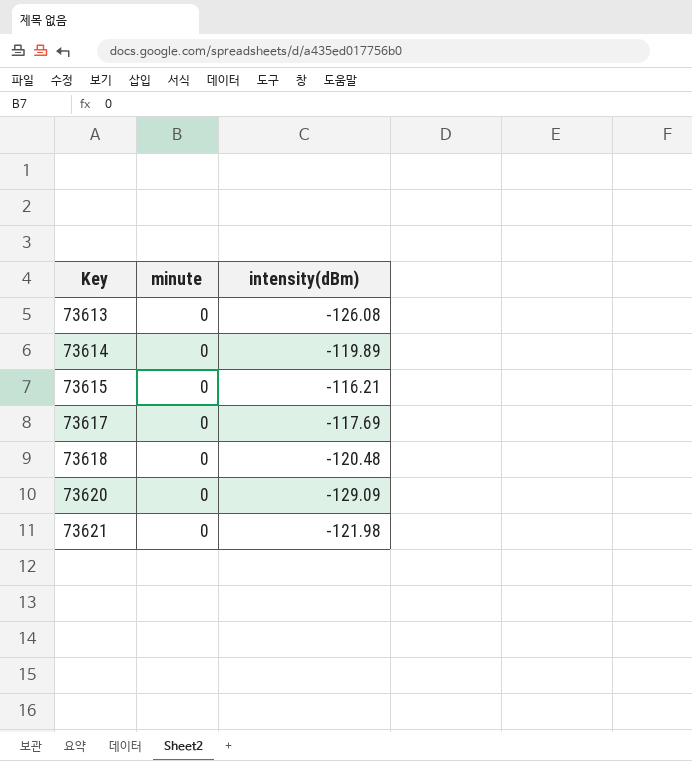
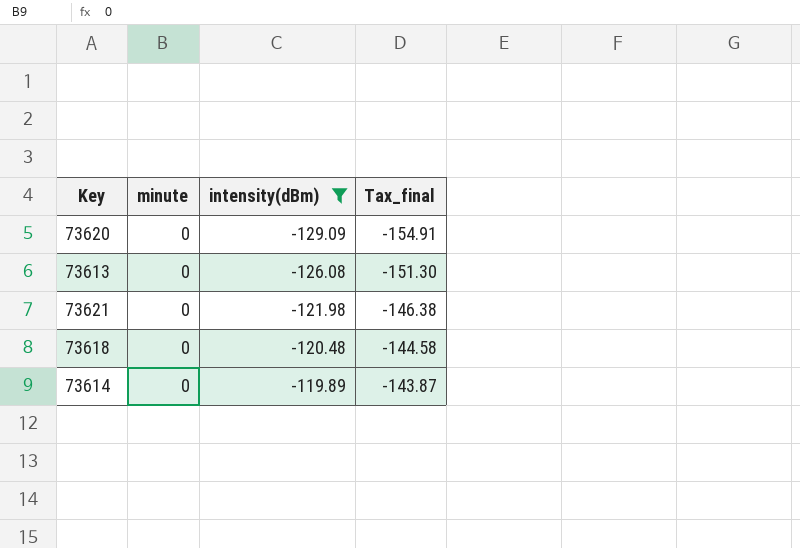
filter: none -> intensity(dBm) <= -119.89
row order: Key ascending -> intensity(dBm) ascending
column Tax_final | formula: none -> [intensity(dBm)] * 1.2

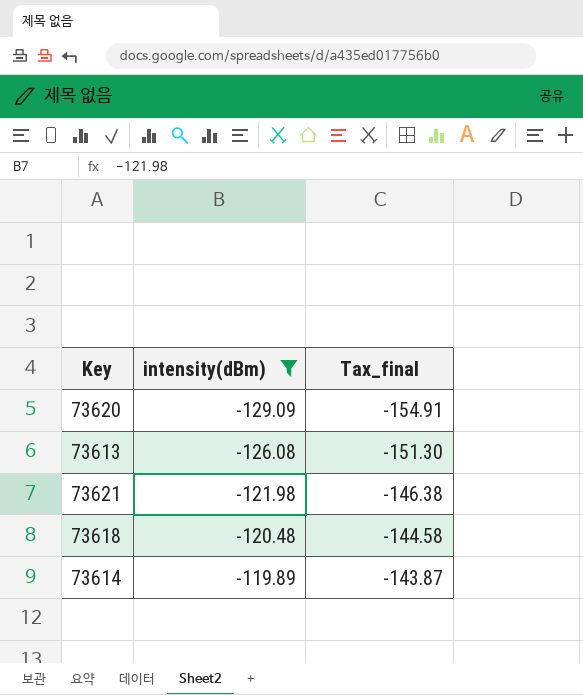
column minute | position: 2 -> none

